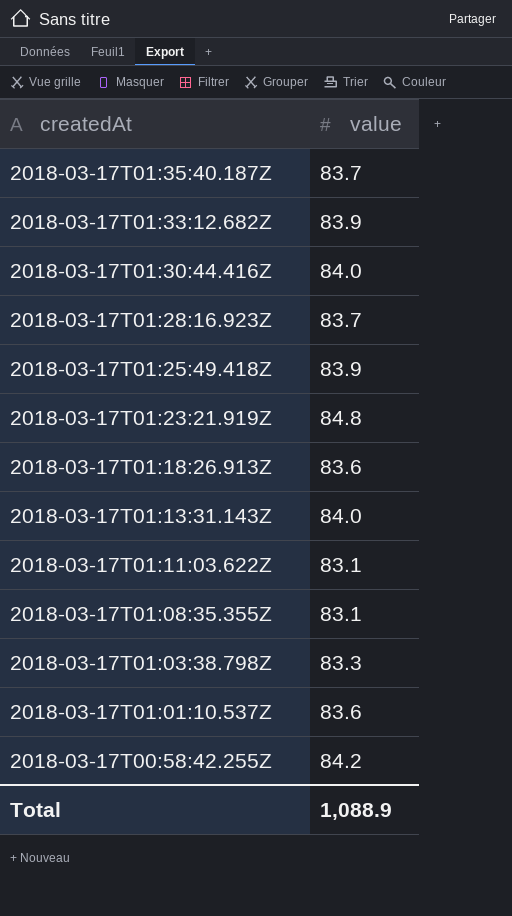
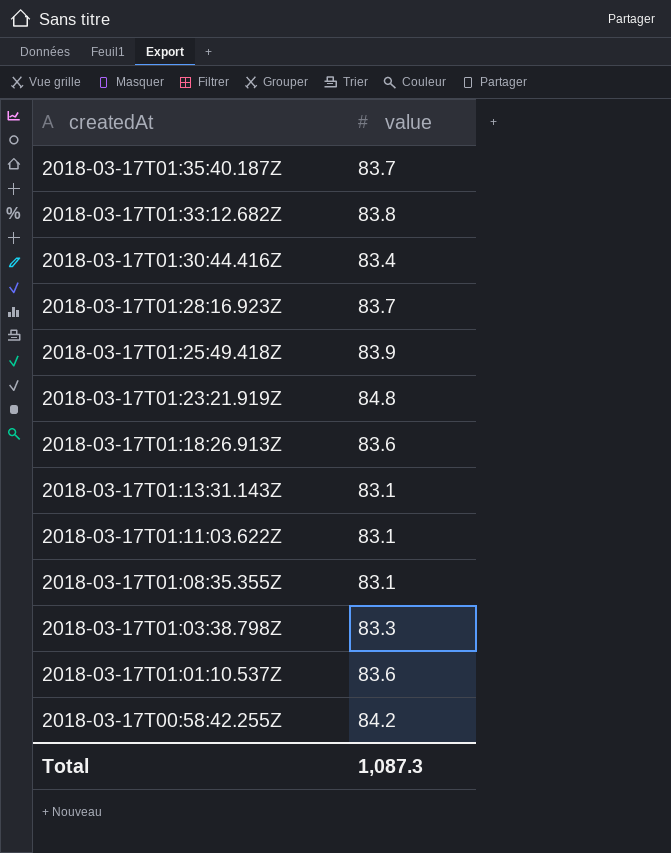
2018-03-17T01:33:12.682Z | value: 83.9 -> 83.8
2018-03-17T01:30:44.416Z | value: 84.0 -> 83.4
2018-03-17T01:13:31.143Z | value: 84.0 -> 83.1
Total | value: 1,088.9 -> 1,087.3

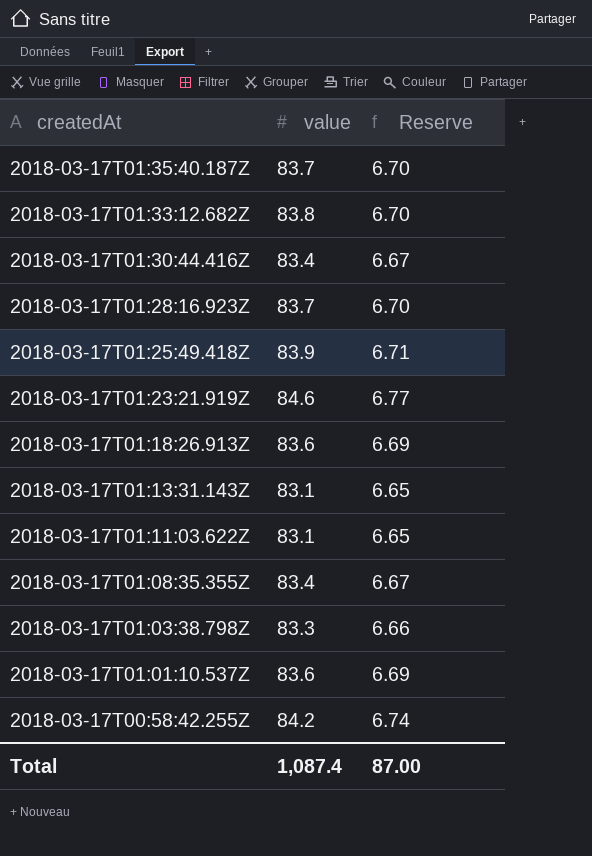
column Reserve | formula: none -> [value] * 0.08
2018-03-17T01:23:21.919Z | value: 84.8 -> 84.6
2018-03-17T01:08:35.355Z | value: 83.1 -> 83.4
Total | value: 1,087.3 -> 1,087.4

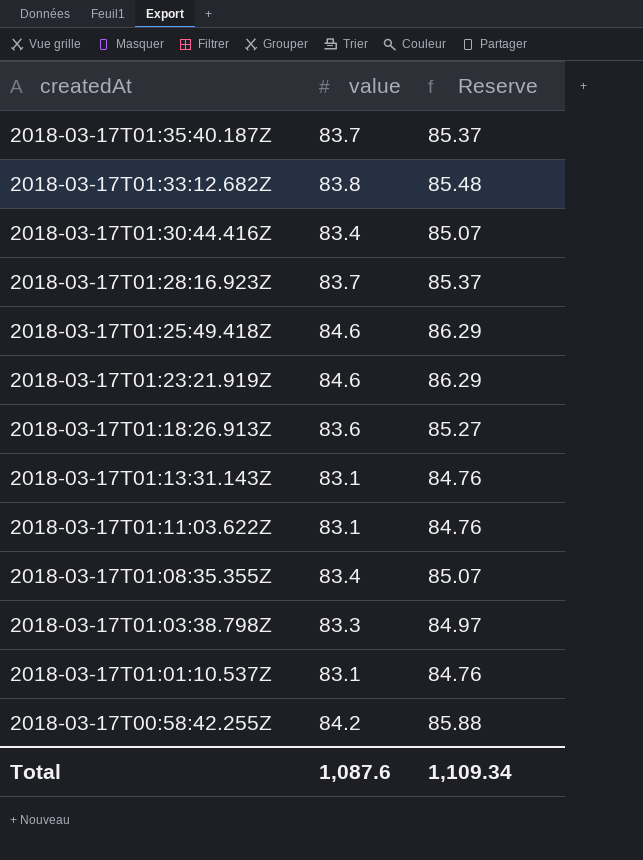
column Reserve | formula: [value] * 0.08 -> [value] * 1.02
2018-03-17T01:25:49.418Z | value: 83.9 -> 84.6
2018-03-17T01:01:10.537Z | value: 83.6 -> 83.1
Total | value: 1,087.4 -> 1,087.6
Total | Reserve: 87.00 -> 1,109.34

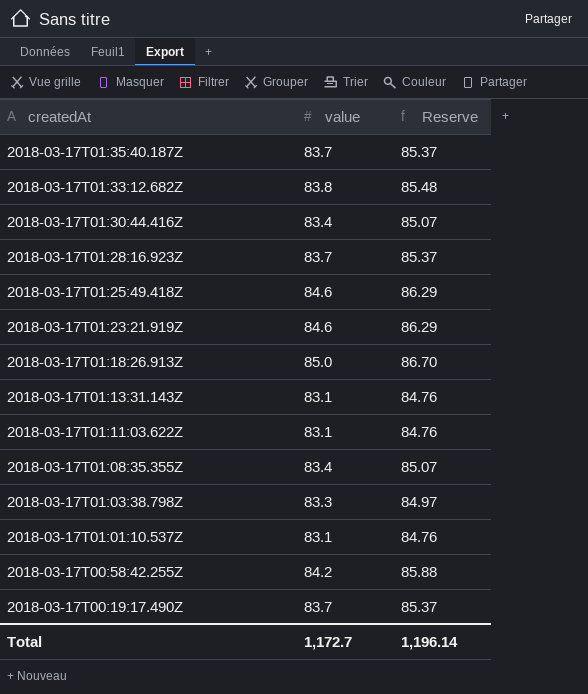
2018-03-17T01:18:26.913Z | value: 83.6 -> 85.0
2018-03-17T01:18:26.913Z | Reserve: 85.27 -> 86.70
row 2018-03-17T00:19:17.490Z: none -> 83.7 | 85.37
Total | value: 1,087.6 -> 1,172.7
Total | Reserve: 1,109.34 -> 1,196.14

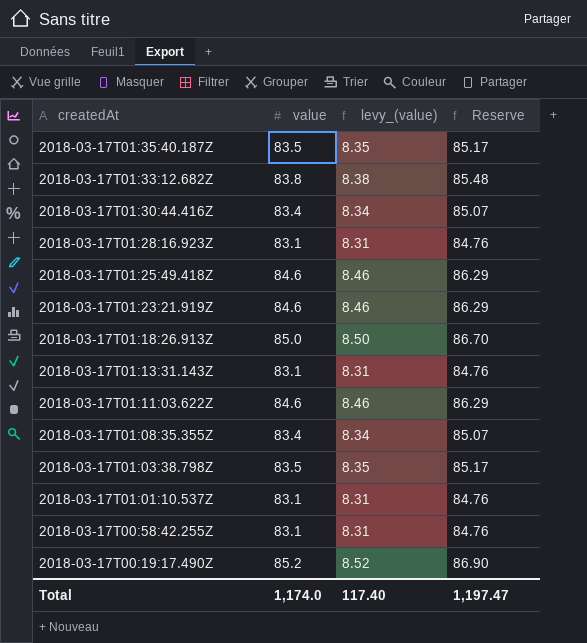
column levy_(value) | formula: none -> [value] * 0.1
2018-03-17T01:35:40.187Z | value: 83.7 -> 83.5
2018-03-17T01:35:40.187Z | Reserve: 85.37 -> 85.17
2018-03-17T01:28:16.923Z | value: 83.7 -> 83.1
2018-03-17T01:28:16.923Z | Reserve: 85.37 -> 84.76
2018-03-17T01:11:03.622Z | value: 83.1 -> 84.6
2018-03-17T01:11:03.622Z | Reserve: 84.76 -> 86.29
2018-03-17T01:03:38.798Z | value: 83.3 -> 83.5
2018-03-17T01:03:38.798Z | Reserve: 84.97 -> 85.17
2018-03-17T00:58:42.255Z | value: 84.2 -> 83.1
2018-03-17T00:58:42.255Z | Reserve: 85.88 -> 84.76
2018-03-17T00:19:17.490Z | value: 83.7 -> 85.2
2018-03-17T00:19:17.490Z | Reserve: 85.37 -> 86.90
Total | value: 1,172.7 -> 1,174.0
Total | Reserve: 1,196.14 -> 1,197.47

